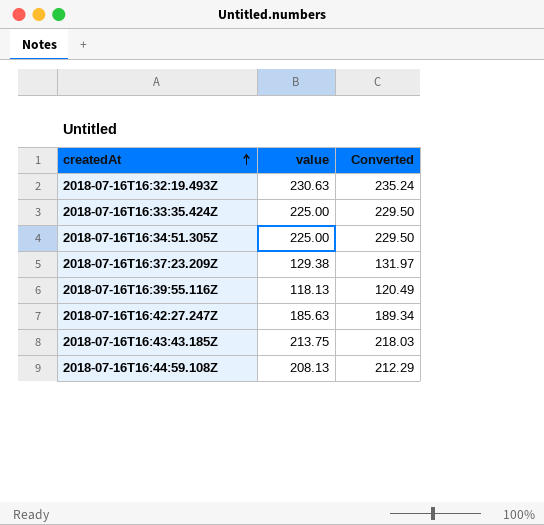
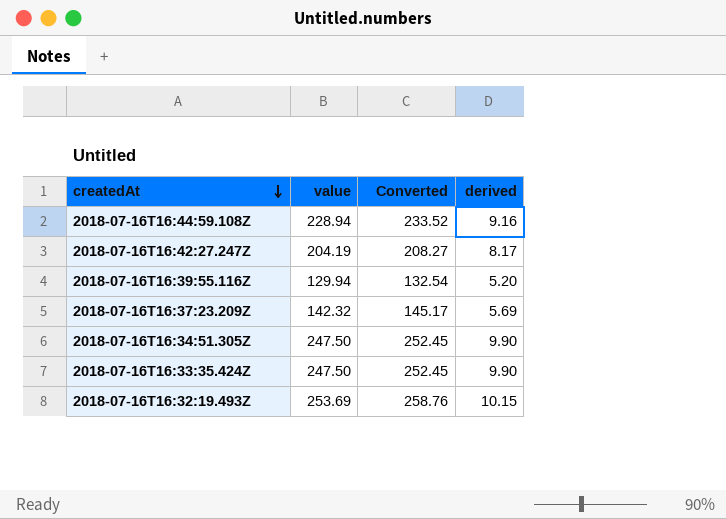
row order: createdAt ascending -> createdAt descending
column derived | formula: none -> [value] * 0.04
row 2018-07-16T16:43:43.185Z: 213.75 | 218.03 -> none
2018-07-16T16:44:59.108Z | value: 208.13 -> 228.94
2018-07-16T16:44:59.108Z | Converted: 212.29 -> 233.52
2018-07-16T16:42:27.247Z | value: 185.63 -> 204.19
2018-07-16T16:42:27.247Z | Converted: 189.34 -> 208.27
2018-07-16T16:39:55.116Z | value: 118.13 -> 129.94
2018-07-16T16:39:55.116Z | Converted: 120.49 -> 132.54
2018-07-16T16:37:23.209Z | value: 129.38 -> 142.32
2018-07-16T16:37:23.209Z | Converted: 131.97 -> 145.17
2018-07-16T16:34:51.305Z | value: 225.00 -> 247.50
2018-07-16T16:34:51.305Z | Converted: 229.50 -> 252.45
2018-07-16T16:33:35.424Z | value: 225.00 -> 247.50
2018-07-16T16:33:35.424Z | Converted: 229.50 -> 252.45
2018-07-16T16:32:19.493Z | value: 230.63 -> 253.69
2018-07-16T16:32:19.493Z | Converted: 235.24 -> 258.76

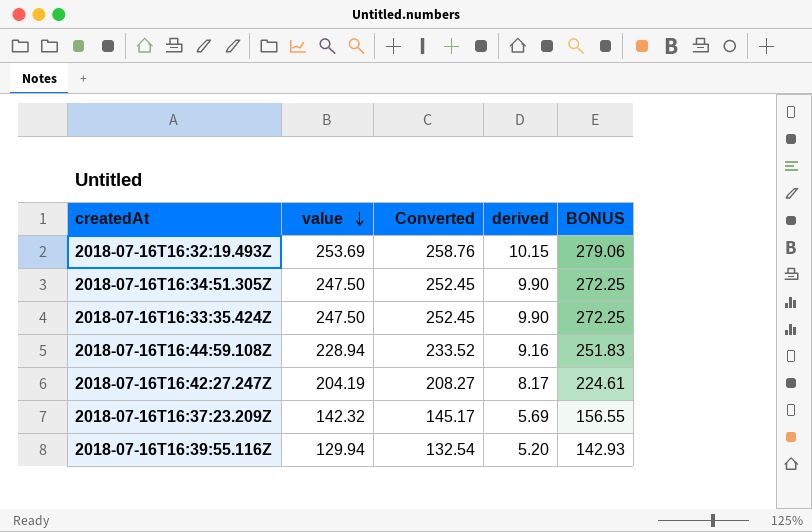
row order: createdAt descending -> value descending
column BONUS | formula: none -> [value] * 1.1

